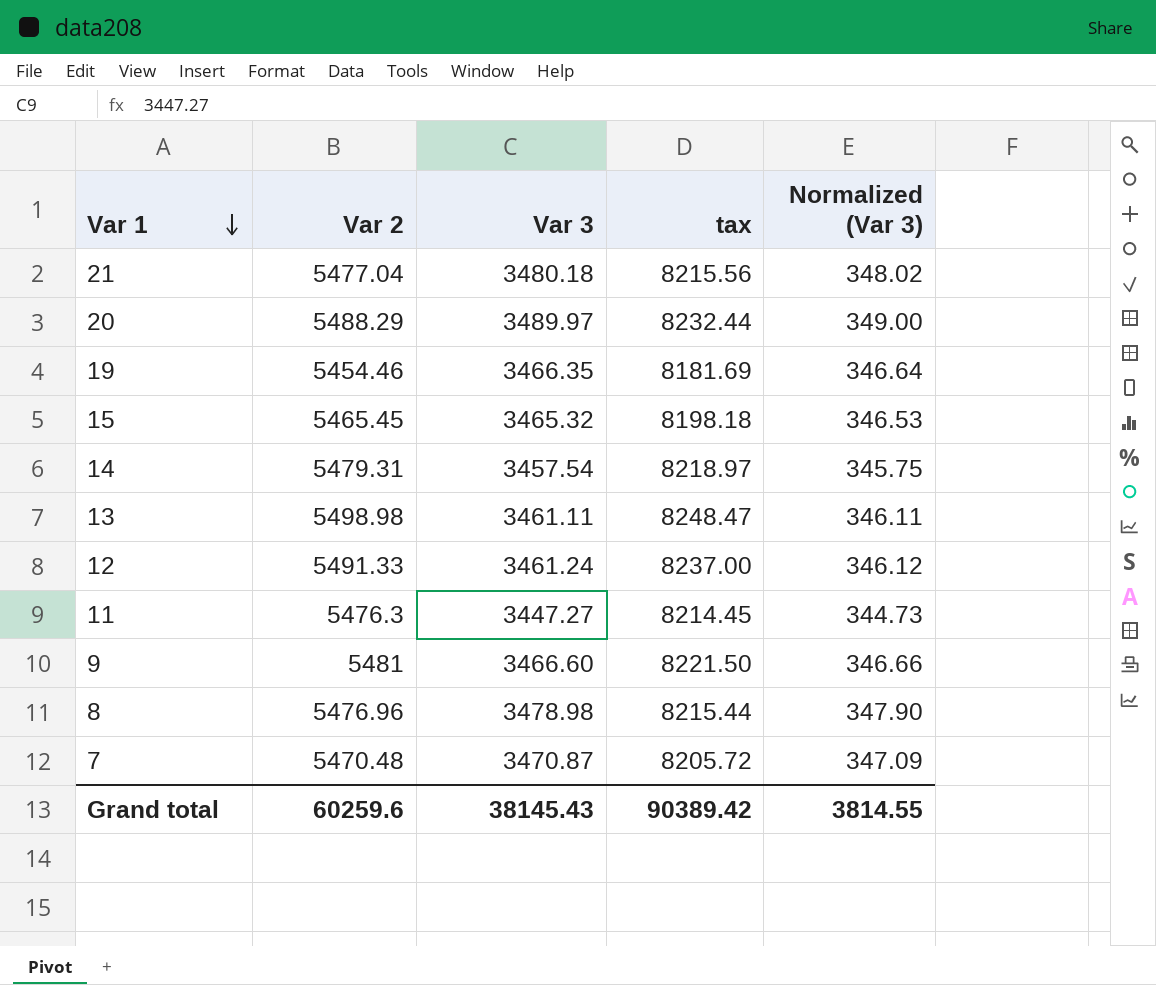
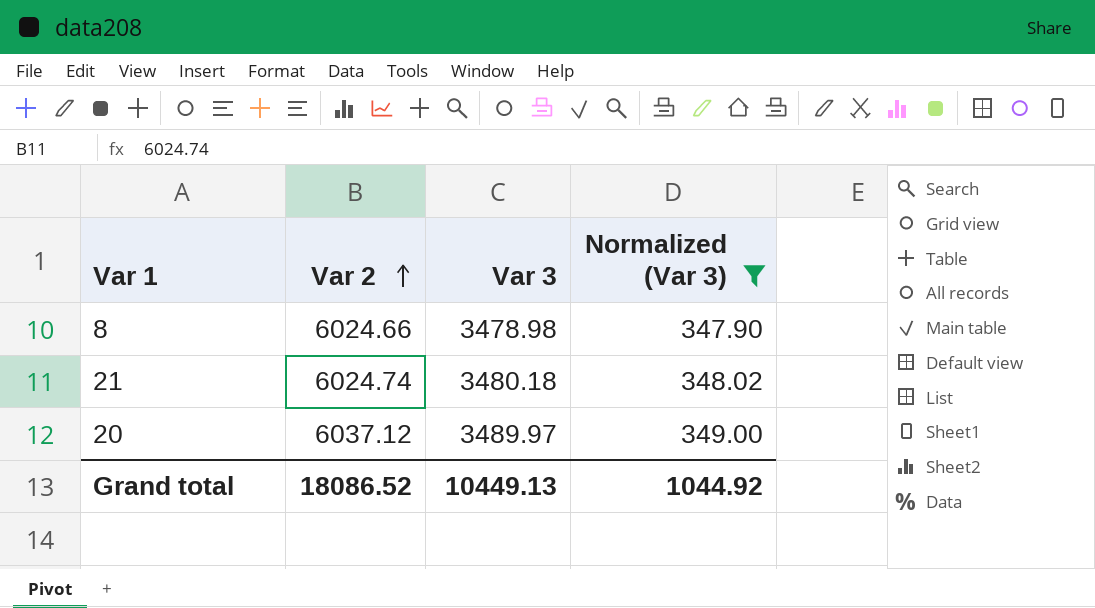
filter: none -> Normalized (Var 3) >= 347.90
row order: Var 1 descending -> Var 2 ascending
column tax | formula: [Var 2] * 1.5 -> none
8 | Var 2: 5476.96 -> 6024.66
21 | Var 2: 5477.04 -> 6024.74
20 | Var 2: 5488.29 -> 6037.12
Grand total | Var 2: 60259.6 -> 18086.52
Grand total | Var 3: 38145.43 -> 10449.13
Grand total | Normalized (Var 3): 3814.55 -> 1044.92

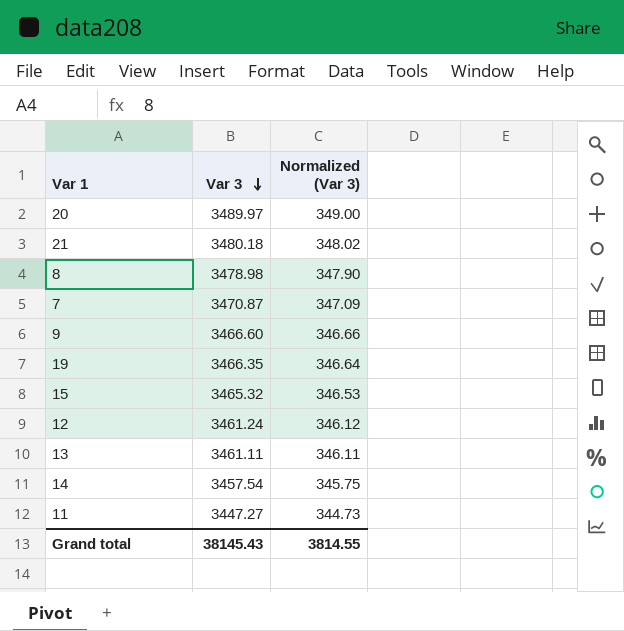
filter: Normalized (Var 3) >= 347.90 -> none
row order: Var 2 ascending -> Var 3 descending
column Var 2 | position: 2 -> none
Grand total | Var 3: 10449.13 -> 38145.43
Grand total | Normalized (Var 3): 1044.92 -> 3814.55

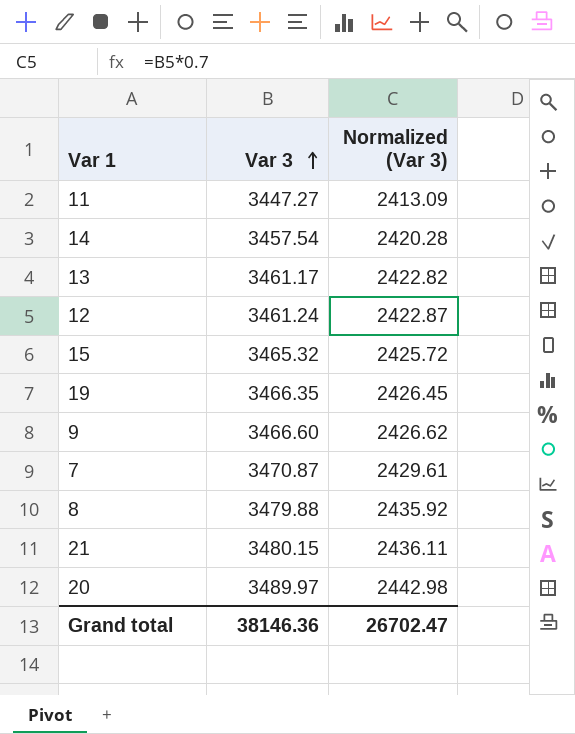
row order: Var 3 descending -> Var 3 ascending
column Normalized (Var 3) | formula: [Var 3] * 0.1 -> [Var 3] * 0.7
13 | Var 3: 3461.11 -> 3461.17
8 | Var 3: 3478.98 -> 3479.88
21 | Var 3: 3480.18 -> 3480.15
Grand total | Var 3: 38145.43 -> 38146.36
Grand total | Normalized (Var 3): 3814.55 -> 26702.47

